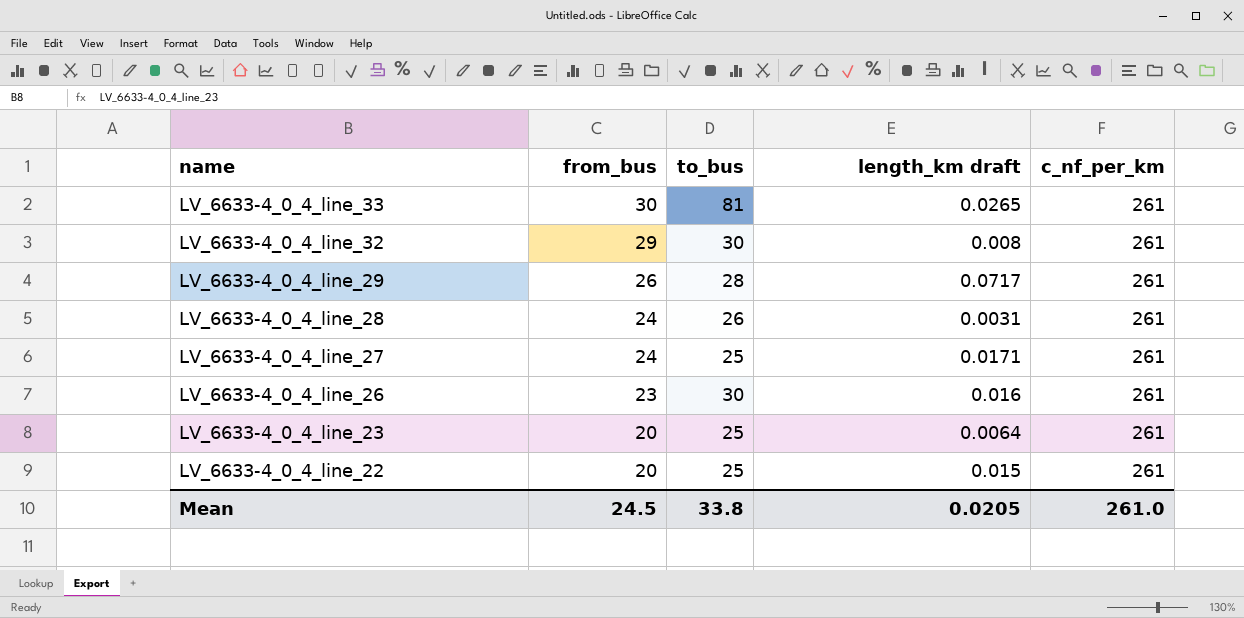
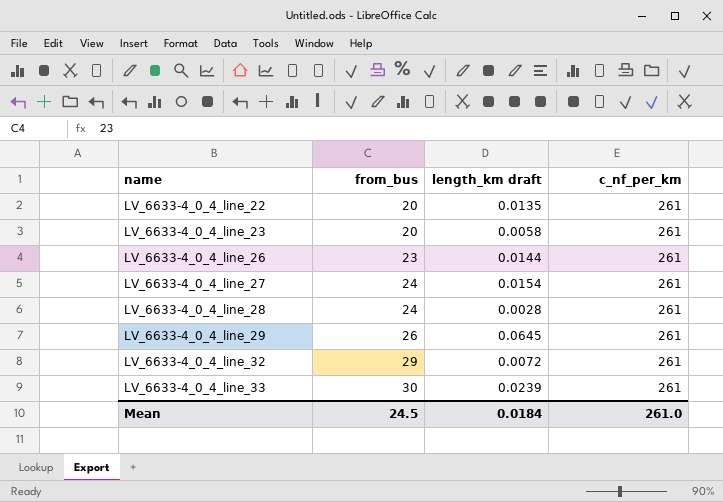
row order: name descending -> name ascending
column to_bus | position: 3 -> none
LV_6633-4_0_4_line_22 | length_km draft: 0.015 -> 0.0135
LV_6633-4_0_4_line_23 | length_km draft: 0.0064 -> 0.0058
LV_6633-4_0_4_line_26 | length_km draft: 0.016 -> 0.0144
LV_6633-4_0_4_line_27 | length_km draft: 0.0171 -> 0.0154
LV_6633-4_0_4_line_28 | length_km draft: 0.0031 -> 0.0028
LV_6633-4_0_4_line_29 | length_km draft: 0.0717 -> 0.0645
LV_6633-4_0_4_line_32 | length_km draft: 0.008 -> 0.0072
LV_6633-4_0_4_line_33 | length_km draft: 0.0265 -> 0.0239
Mean | length_km draft: 0.0205 -> 0.0184

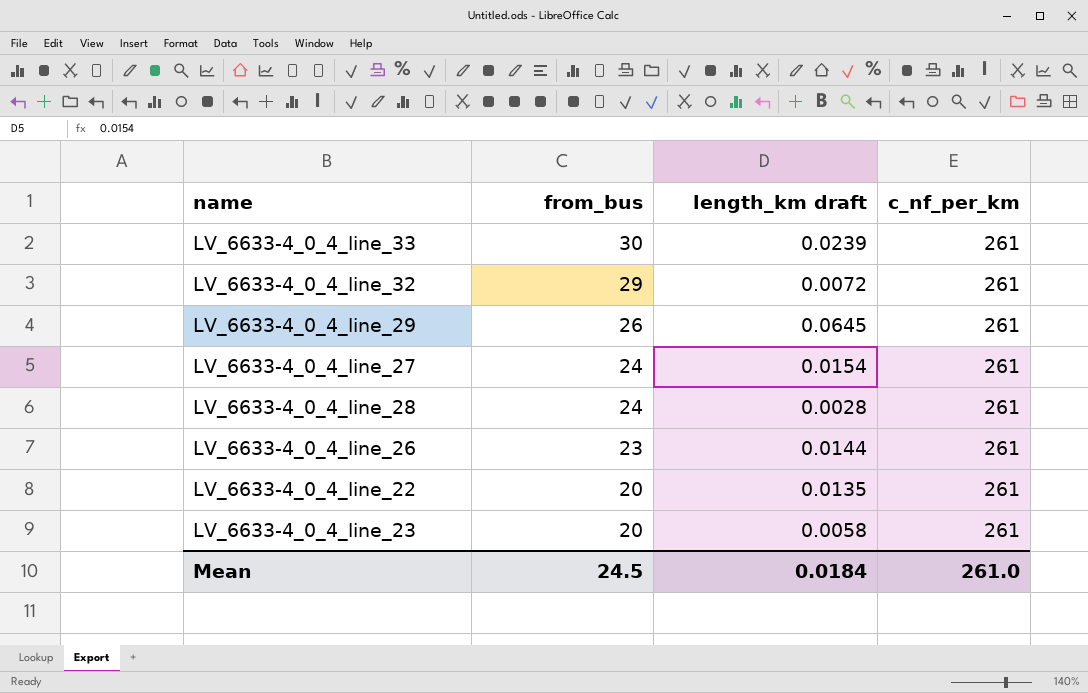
row order: name ascending -> from_bus descending

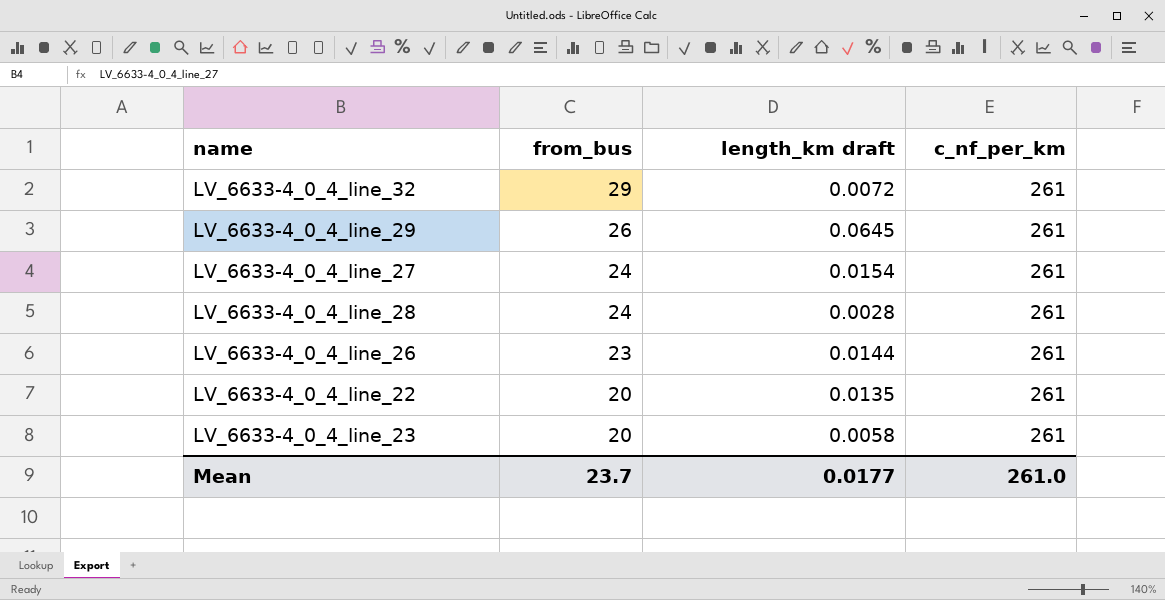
row LV_6633-4_0_4_line_33: 30 | 0.0239 | 261 -> none
Mean | from_bus: 24.5 -> 23.7
Mean | length_km draft: 0.0184 -> 0.0177

